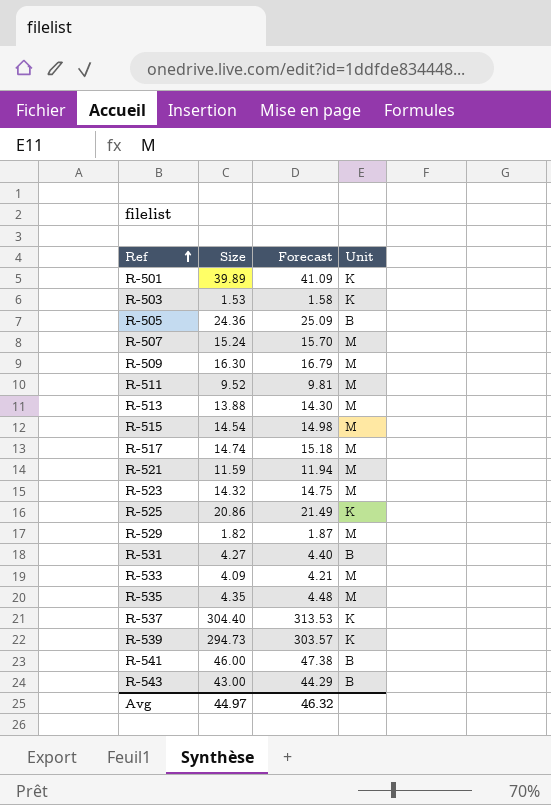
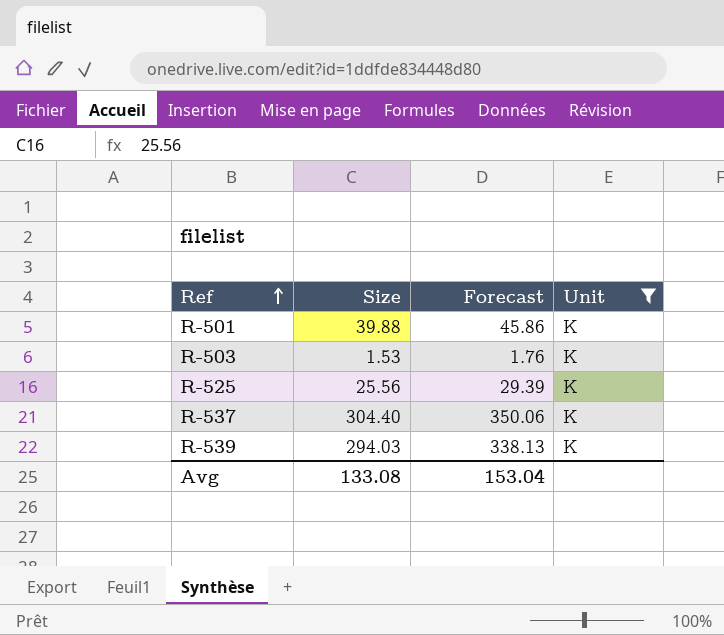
filter: none -> Unit = K
column Forecast | formula: [Size] * 1.03 -> [Size] * 1.15
R-501 | Size: 39.89 -> 39.88
R-525 | Size: 20.86 -> 25.56
R-539 | Size: 294.73 -> 294.03
Avg | Size: 44.97 -> 133.08
Avg | Forecast: 46.32 -> 153.04

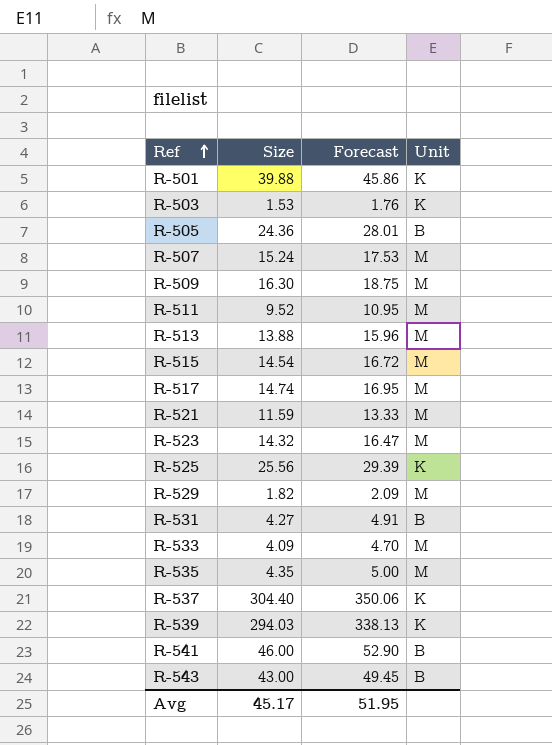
filter: Unit = K -> none
Avg | Size: 133.08 -> 45.17
Avg | Forecast: 153.04 -> 51.95

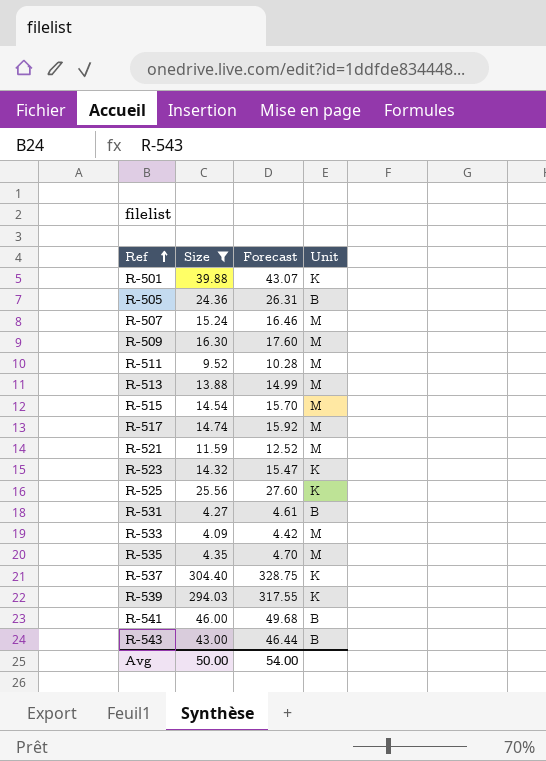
filter: none -> Size >= 4.09
column Forecast | formula: [Size] * 1.15 -> [Size] * 1.08
R-523 | Unit: M -> K
Avg | Size: 45.17 -> 50.00
Avg | Forecast: 51.95 -> 54.00

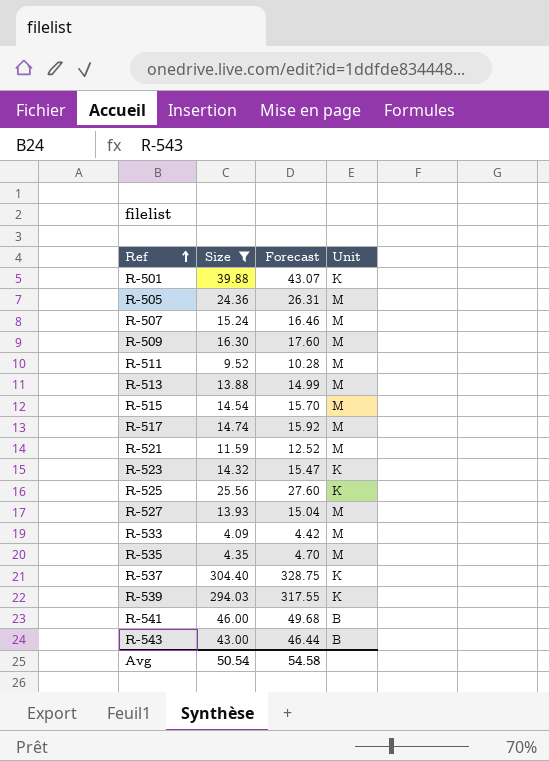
row R-531: 4.27 | 4.61 | B -> none
R-505 | Unit: B -> M
row R-527: none -> 13.93 | 15.04 | M
Avg | Size: 50.00 -> 50.54
Avg | Forecast: 54.00 -> 54.58

